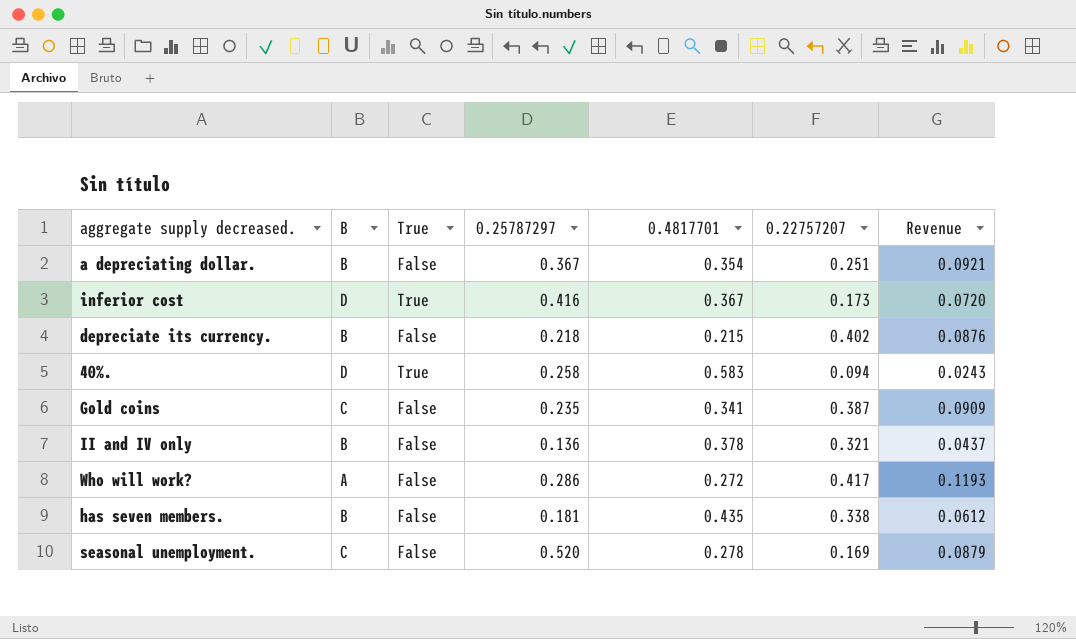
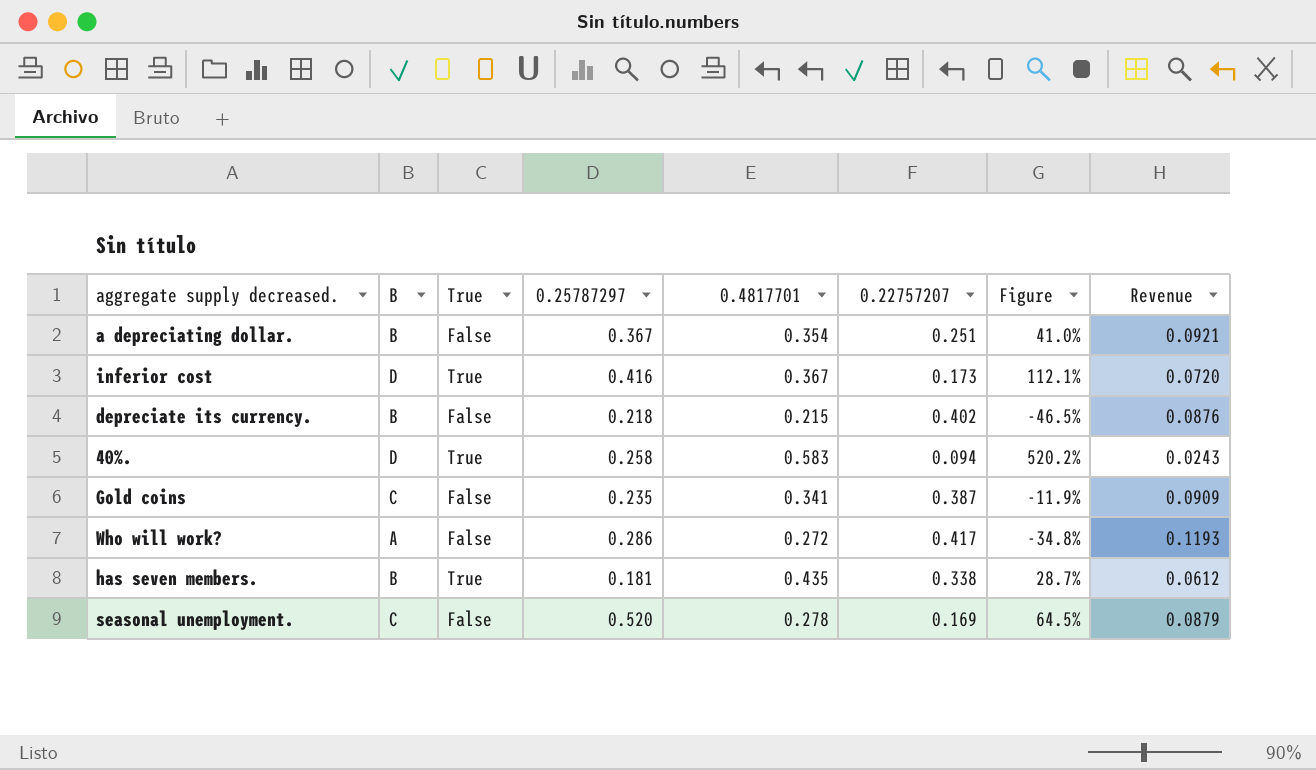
column Figure | formula: none -> ([0.4817701] - [0.22757207]) / [0.22757207]
row II and IV only: B | False | 0.136 | 0.378 | 0.321 | 0.0437 -> none
has seven members. | True: False -> True

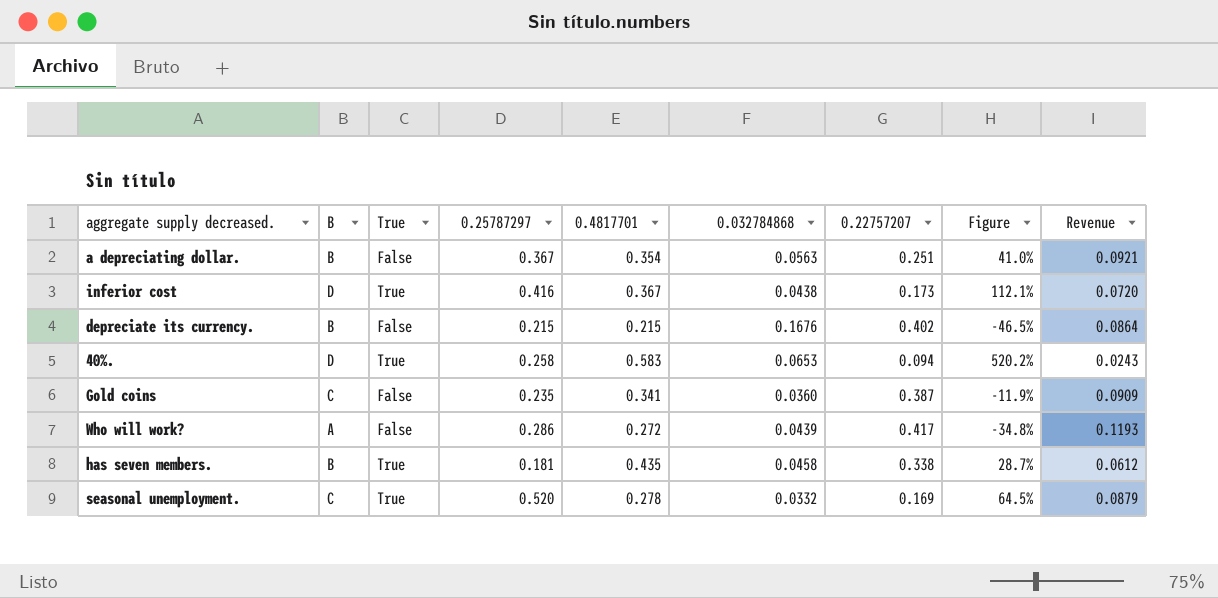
column 0.032784868 | position: none -> 6
depreciate its currency. | 0.25787297: 0.218 -> 0.215
depreciate its currency. | Revenue: 0.0876 -> 0.0864
seasonal unemployment. | True: False -> True

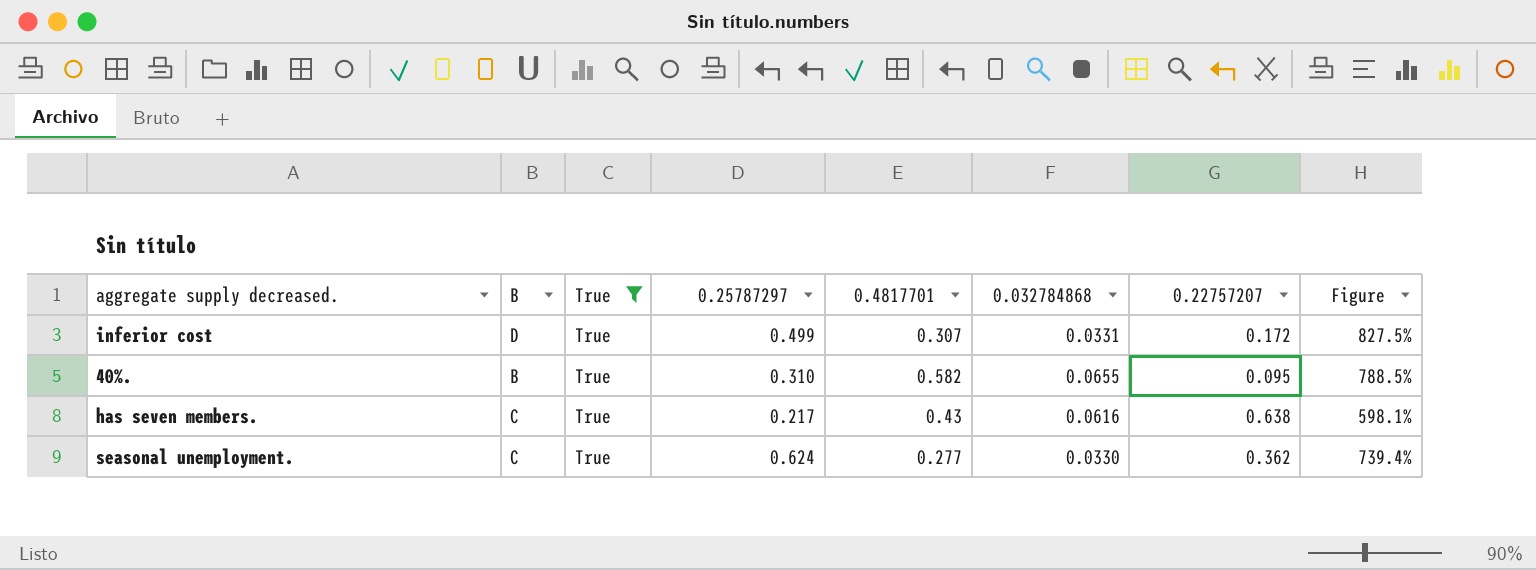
filter: none -> True = True
column Revenue | formula: [0.25787297] * [0.22757207] -> none
column Figure | formula: ([0.4817701] - [0.22757207]) / [0.22757207] -> ([0.4817701] - [0.032784868]) / [0.032784868]
inferior cost | 0.25787297: 0.416 -> 0.499
inferior cost | 0.4817701: 0.367 -> 0.307
inferior cost | 0.032784868: 0.0438 -> 0.0331
inferior cost | 0.22757207: 0.173 -> 0.172
40%. | B: D -> B
40%. | 0.25787297: 0.258 -> 0.310
40%. | 0.4817701: 0.583 -> 0.582
40%. | 0.032784868: 0.0653 -> 0.0655
40%. | 0.22757207: 0.094 -> 0.095
has seven members. | B: B -> C
has seven members. | 0.25787297: 0.181 -> 0.217
has seven members. | 0.4817701: 0.435 -> 0.43
has seven members. | 0.032784868: 0.0458 -> 0.0616
has seven members. | 0.22757207: 0.338 -> 0.638
seasonal unemployment. | 0.25787297: 0.520 -> 0.624
seasonal unemployment. | 0.4817701: 0.278 -> 0.277
seasonal unemployment. | 0.032784868: 0.0332 -> 0.0330
seasonal unemployment. | 0.22757207: 0.169 -> 0.362

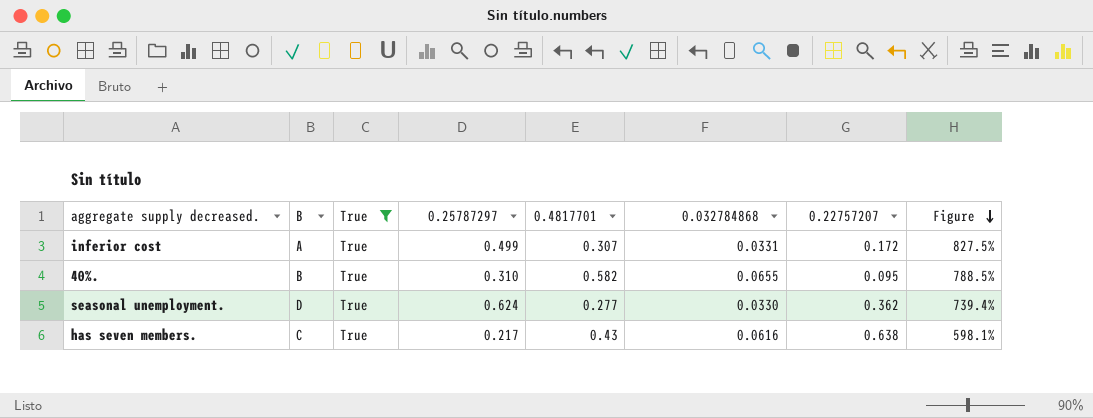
row order: none -> Figure descending
inferior cost | B: D -> A
seasonal unemployment. | B: C -> D

